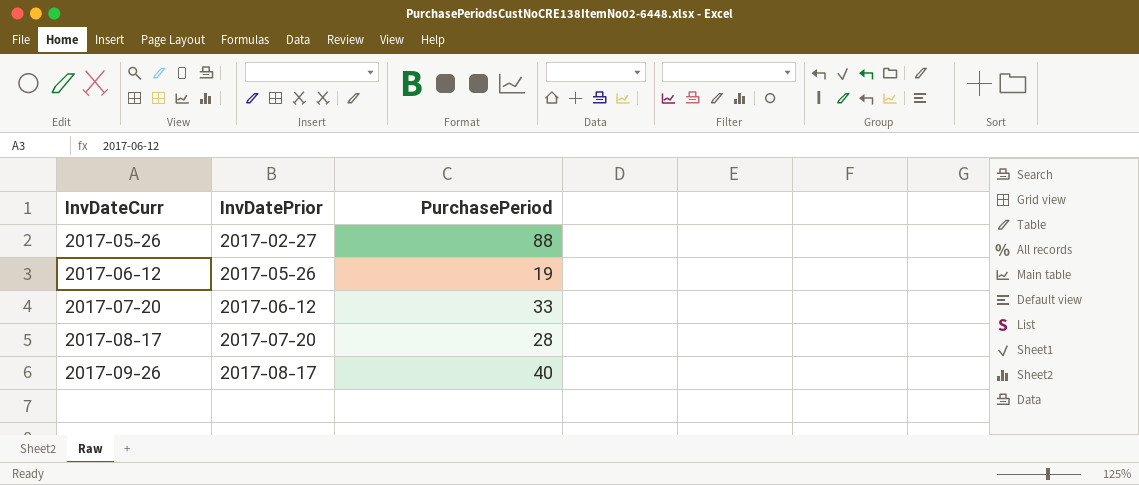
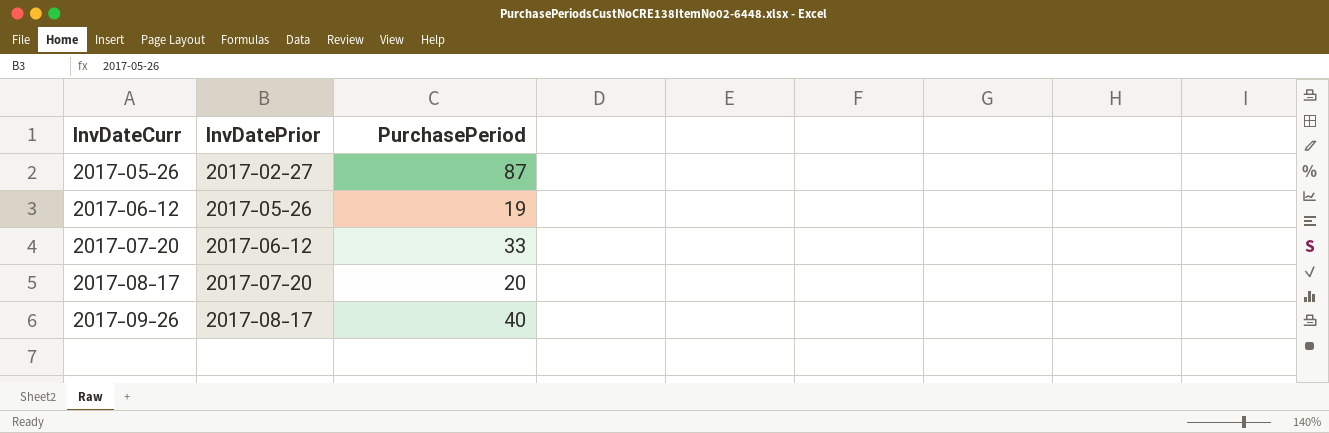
2017-05-26 | PurchasePeriod: 88 -> 87
2017-08-17 | PurchasePeriod: 28 -> 20

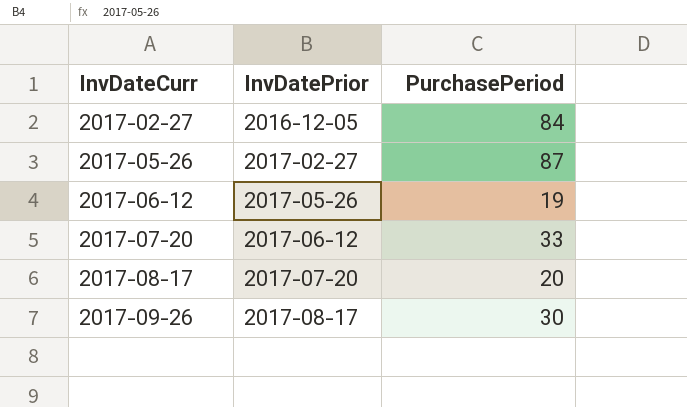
row 2017-02-27: none -> 2016-12-05 | 84
2017-09-26 | PurchasePeriod: 40 -> 30

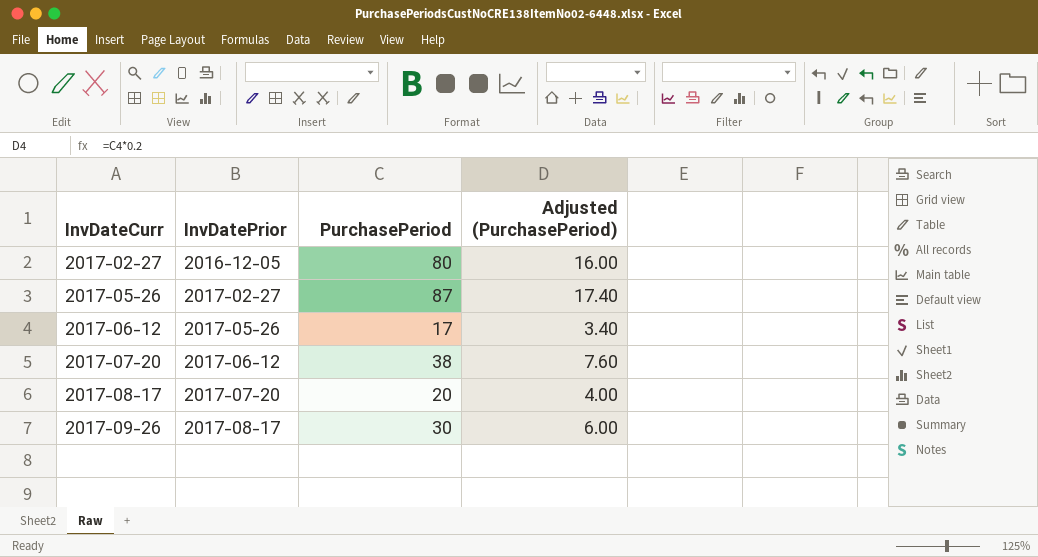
column Adjusted (PurchasePeriod) | formula: none -> [PurchasePeriod] * 0.2
2017-02-27 | PurchasePeriod: 84 -> 80
2017-06-12 | PurchasePeriod: 19 -> 17
2017-07-20 | PurchasePeriod: 33 -> 38

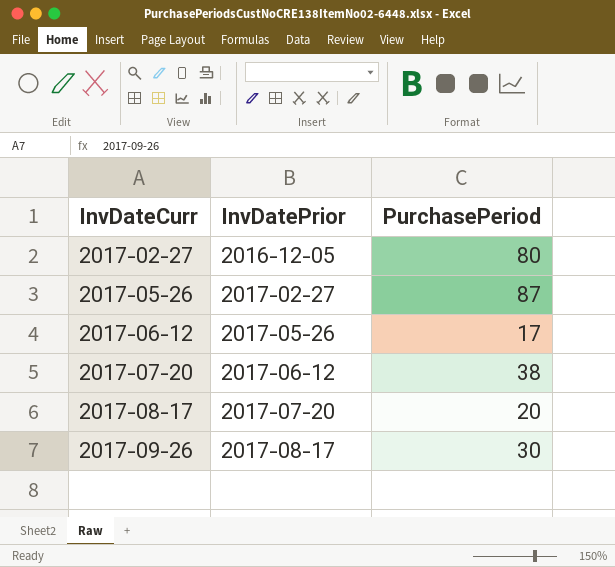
column Adjusted (PurchasePeriod) | formula: [PurchasePeriod] * 0.2 -> none

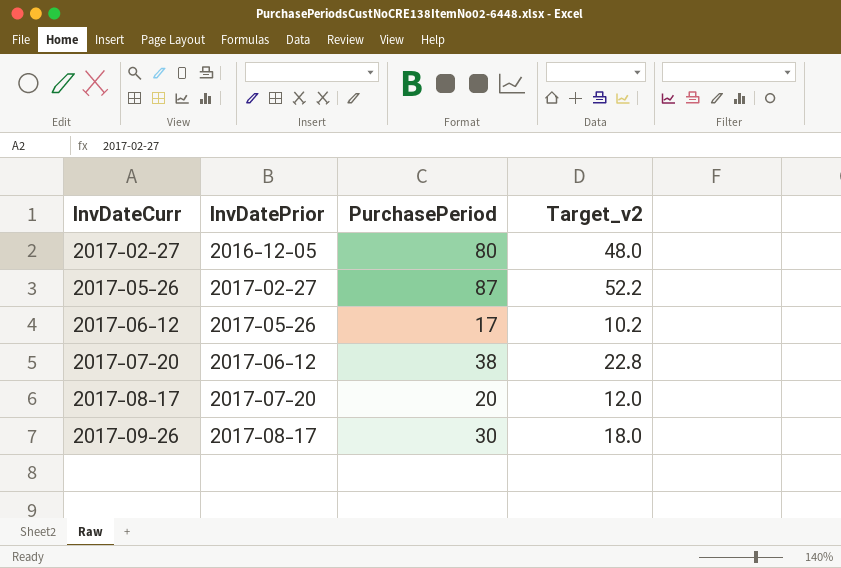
column Target_v2 | formula: none -> [PurchasePeriod] * 0.6

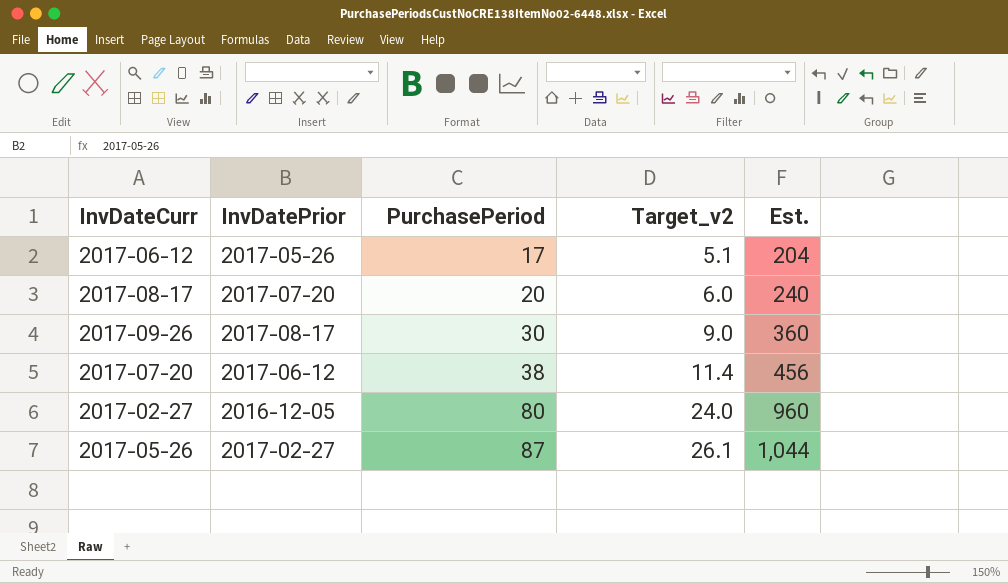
row order: InvDateCurr ascending -> PurchasePeriod ascending
column Target_v2 | formula: [PurchasePeriod] * 0.6 -> [PurchasePeriod] * 0.3
column Est. | formula: none -> [PurchasePeriod] * 12

